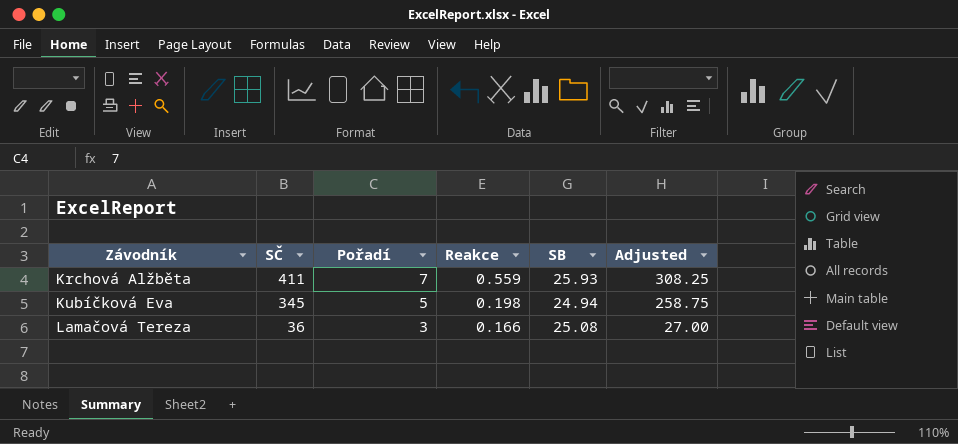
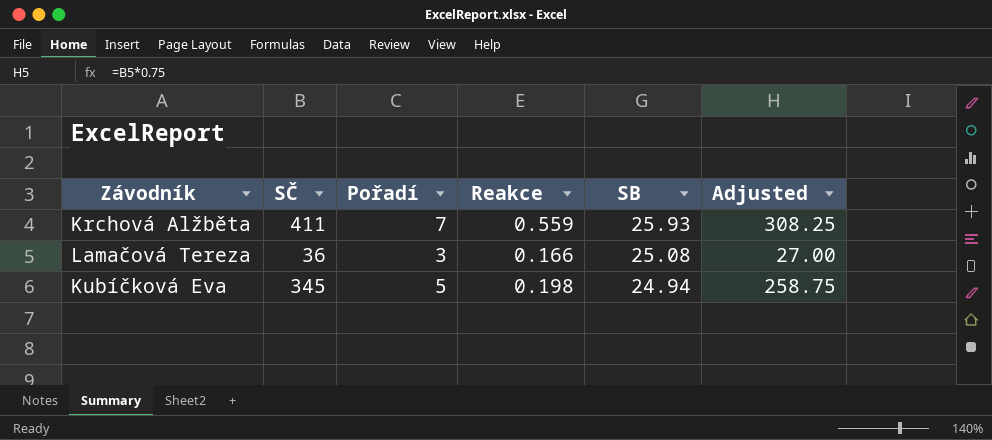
row order: Závodník ascending -> SB descending

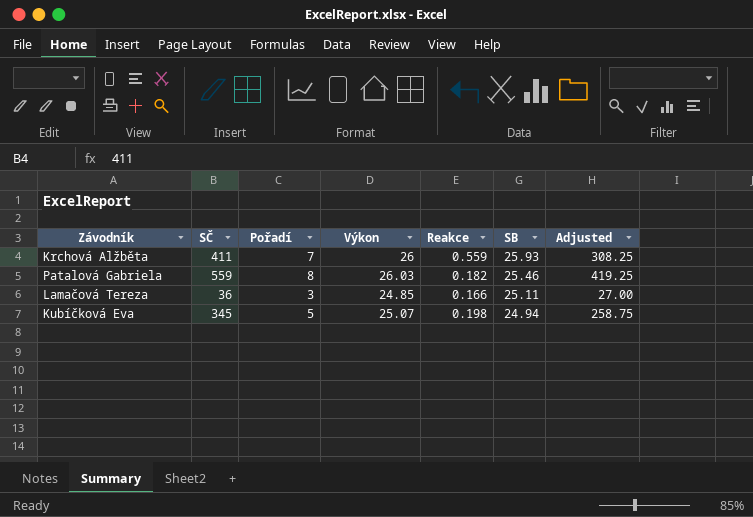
column Výkon | position: none -> 4
row Patalová Gabriela: none -> 559 | 8 | 26.03 | 0.182 | 25.46 | 419.25
Lamačová Tereza | SB: 25.08 -> 25.11

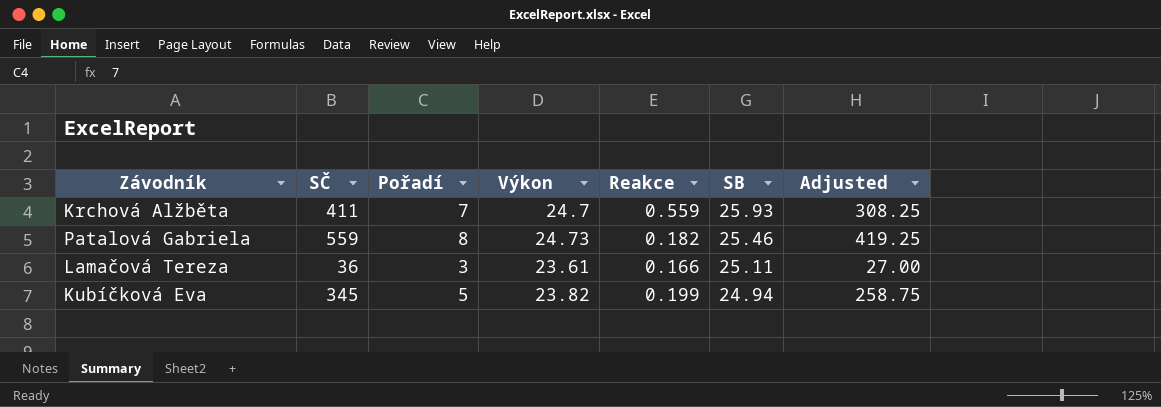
Krchová Alžběta | Výkon: 26 -> 24.7
Patalová Gabriela | Výkon: 26.03 -> 24.73
Lamačová Tereza | Výkon: 24.85 -> 23.61
Kubíčková Eva | Výkon: 25.07 -> 23.82
Kubíčková Eva | Reakce: 0.198 -> 0.199

